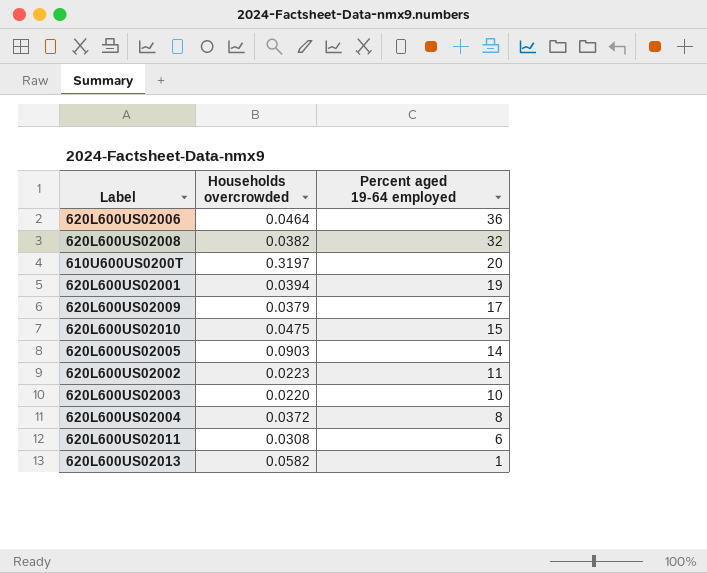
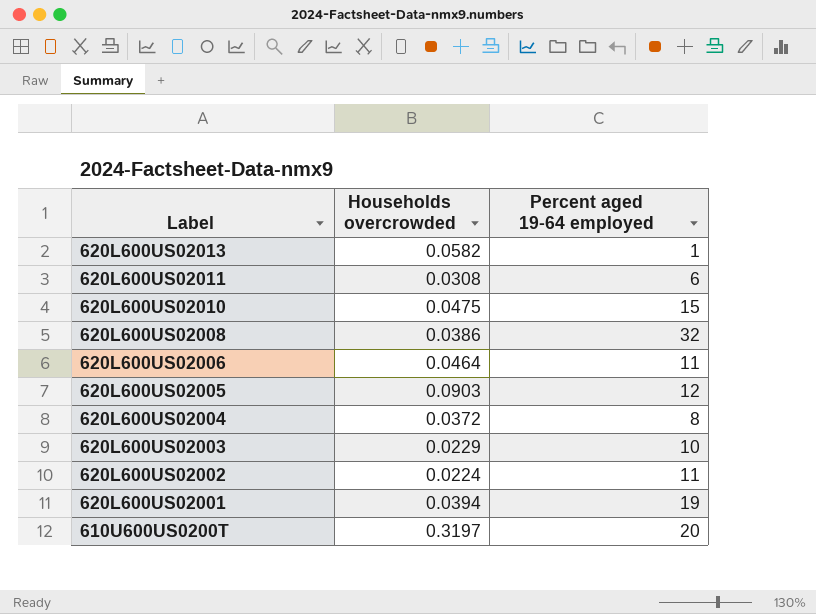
row order: Percent aged 19-64 employed descending -> Label descending
row 620L600US02009: 0.0379 | 17 -> none
620L600US02008 | Households overcrowded: 0.0382 -> 0.0386
620L600US02006 | Percent aged 19-64 employed: 36 -> 11
620L600US02005 | Percent aged 19-64 employed: 14 -> 12
620L600US02003 | Households overcrowded: 0.0220 -> 0.0229
620L600US02002 | Households overcrowded: 0.0223 -> 0.0224

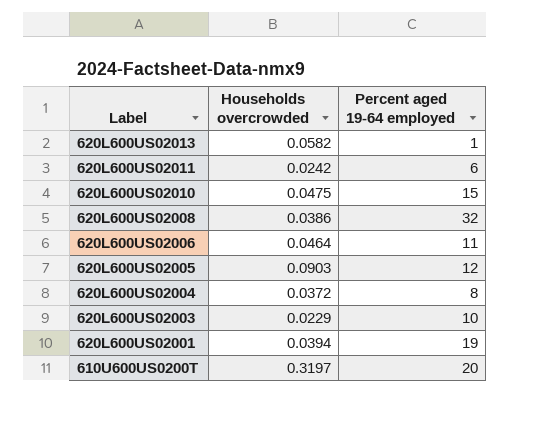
row 620L600US02002: 0.0224 | 11 -> none
620L600US02011 | Households overcrowded: 0.0308 -> 0.0242

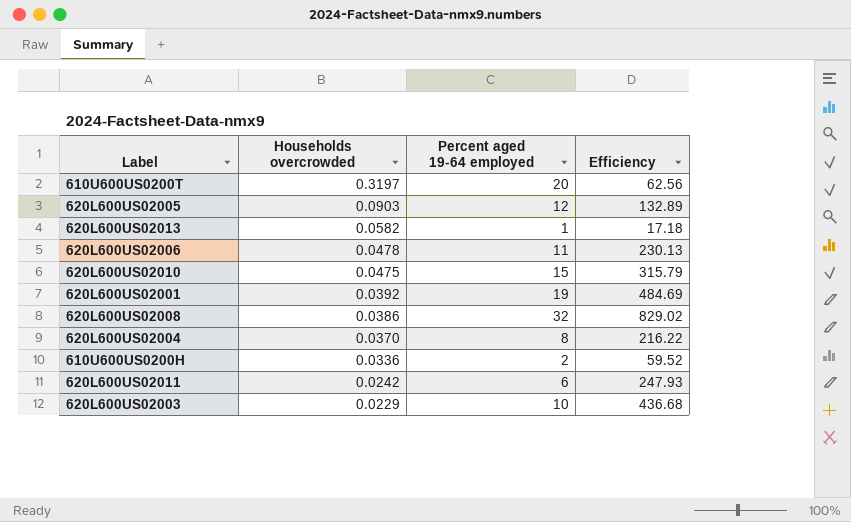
row order: Label descending -> Households overcrowded descending
column Efficiency | formula: none -> [Percent aged 19-64 employed] / [Households overcrowded]
620L600US02006 | Households overcrowded: 0.0464 -> 0.0478
620L600US02001 | Households overcrowded: 0.0394 -> 0.0392
620L600US02004 | Households overcrowded: 0.0372 -> 0.0370
row 610U600US0200H: none -> 0.0336 | 2 | 59.52

